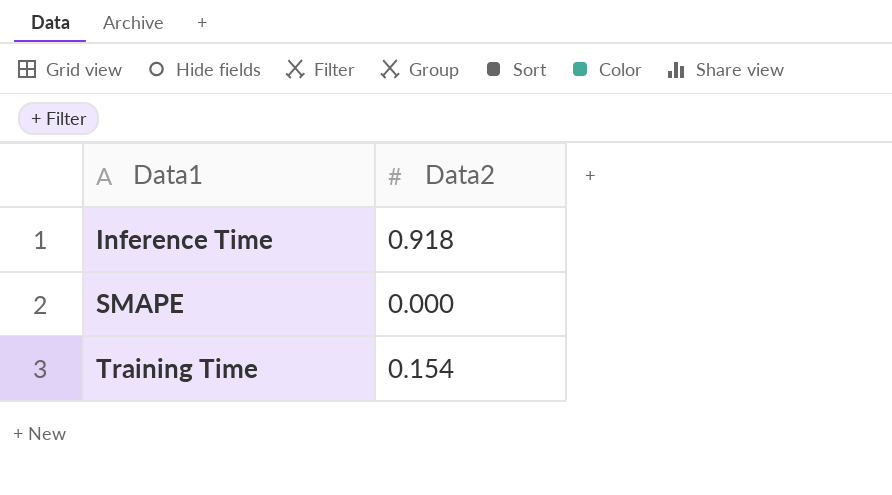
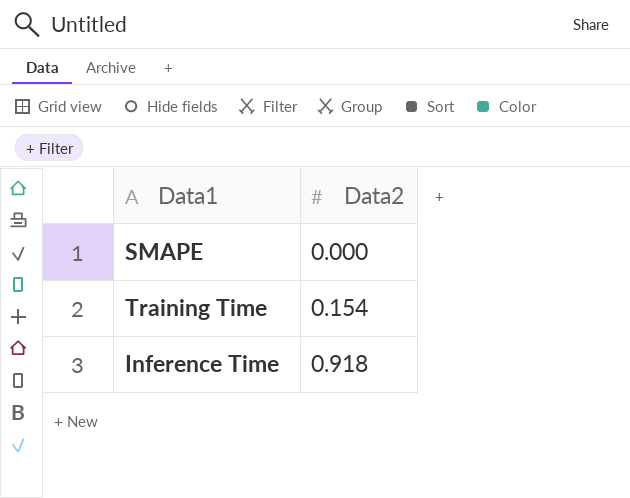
row order: Data1 ascending -> Data2 ascending

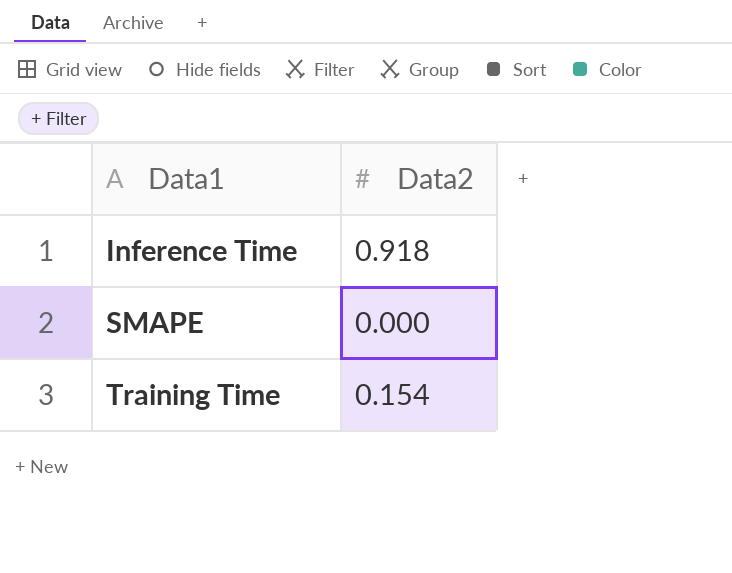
row order: Data2 ascending -> Data1 ascending

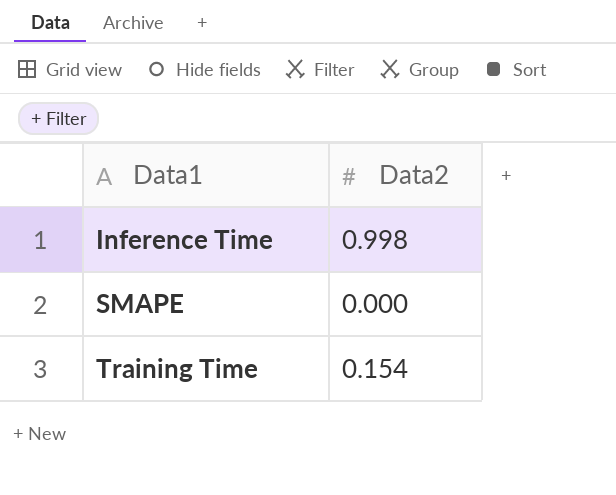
Inference Time | Data2: 0.918 -> 0.998

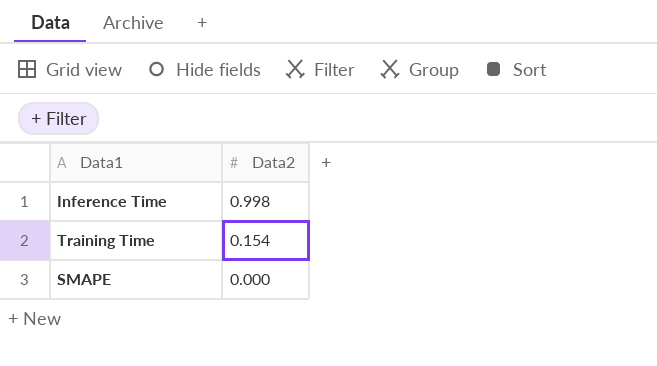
row order: Data1 ascending -> Data2 descending

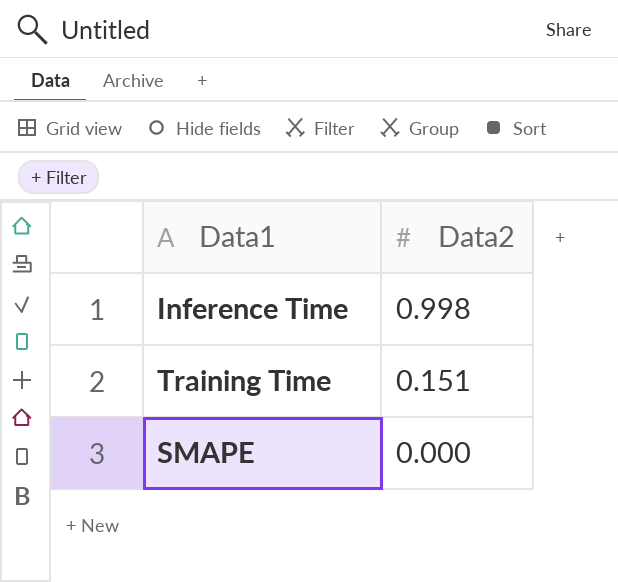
Training Time | Data2: 0.154 -> 0.151

